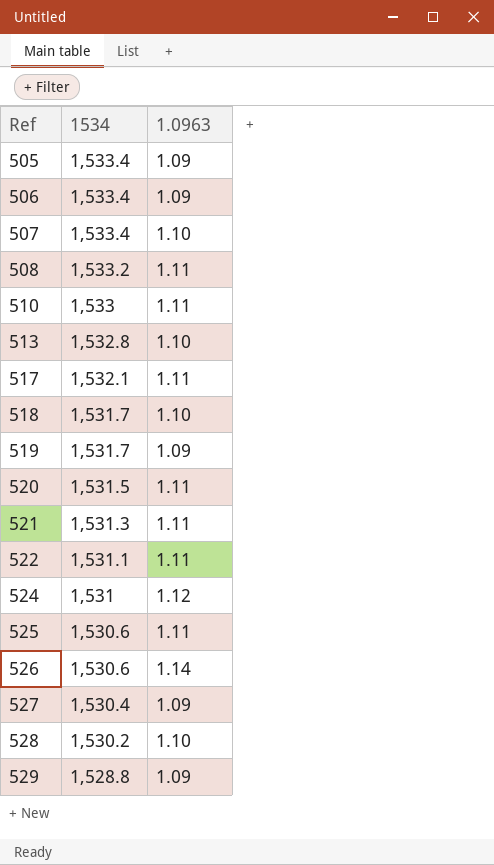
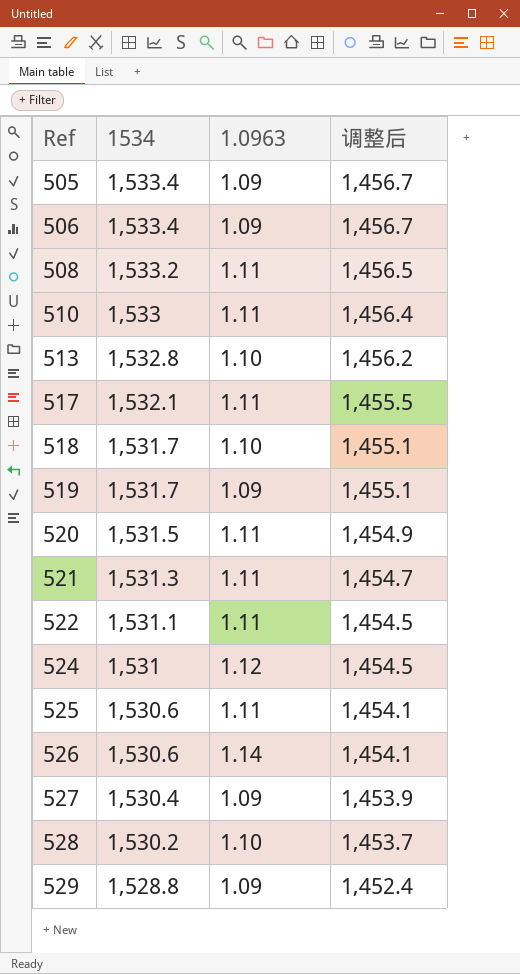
column 调整后 | formula: none -> [1534] * 0.95
row 507: 1,533.4 | 1.10 -> none

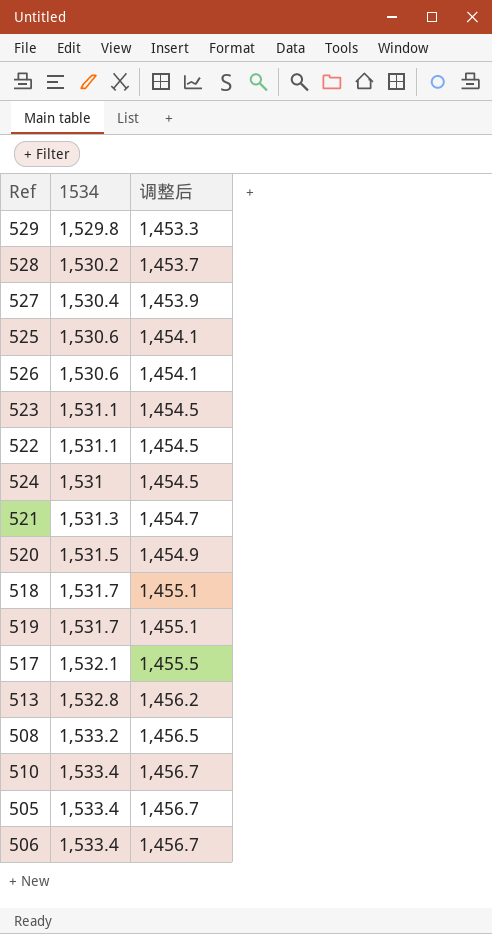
row order: Ref ascending -> 调整后 ascending
column 1.0963 | position: 3 -> none
529 | 1534: 1,528.8 -> 1,529.8
529 | 调整后: 1,452.4 -> 1,453.3
row 523: none -> 1,531.1 | 1,454.5
510 | 1534: 1,533 -> 1,533.4
510 | 调整后: 1,456.4 -> 1,456.7

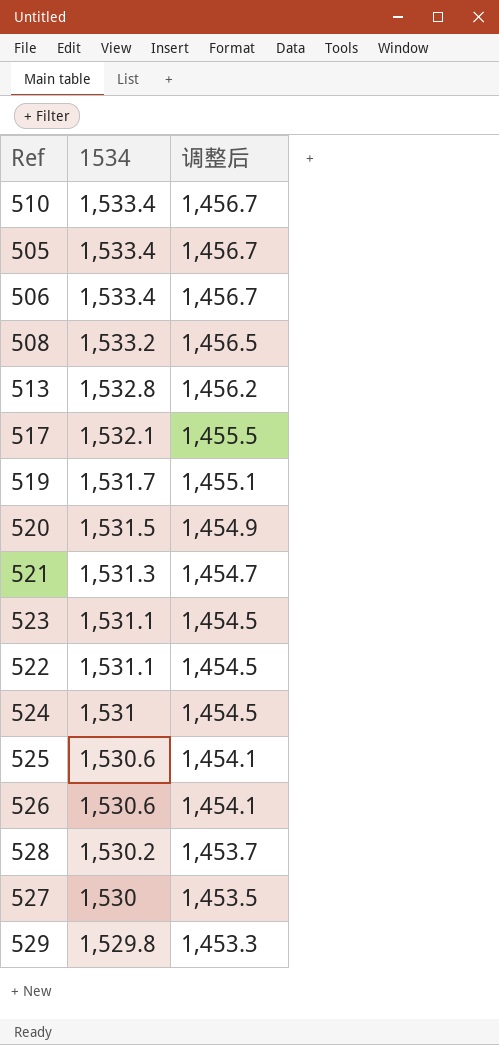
row order: 调整后 ascending -> 1534 descending
row 518: 1,531.7 | 1,455.1 -> none
527 | 1534: 1,530.4 -> 1,530
527 | 调整后: 1,453.9 -> 1,453.5

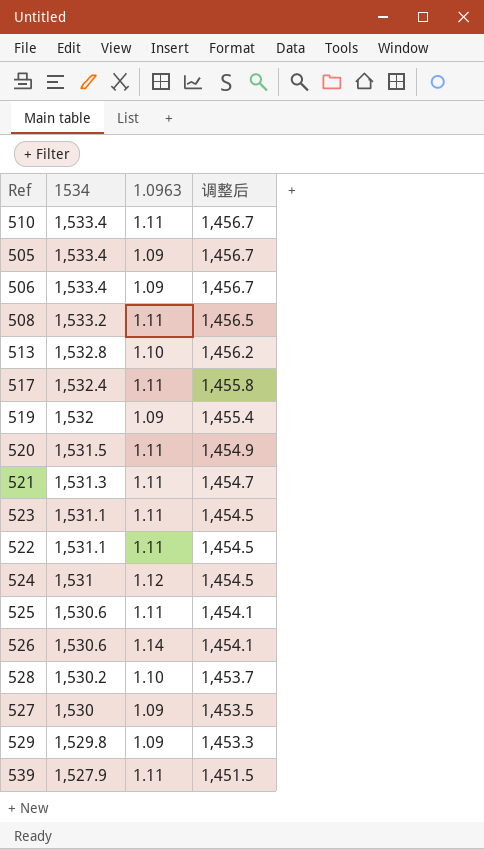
column 1.0963 | position: none -> 3
517 | 1534: 1,532.1 -> 1,532.4
517 | 调整后: 1,455.5 -> 1,455.8
519 | 1534: 1,531.7 -> 1,532
519 | 调整后: 1,455.1 -> 1,455.4
row 539: none -> 1,527.9 | 1.11 | 1,451.5

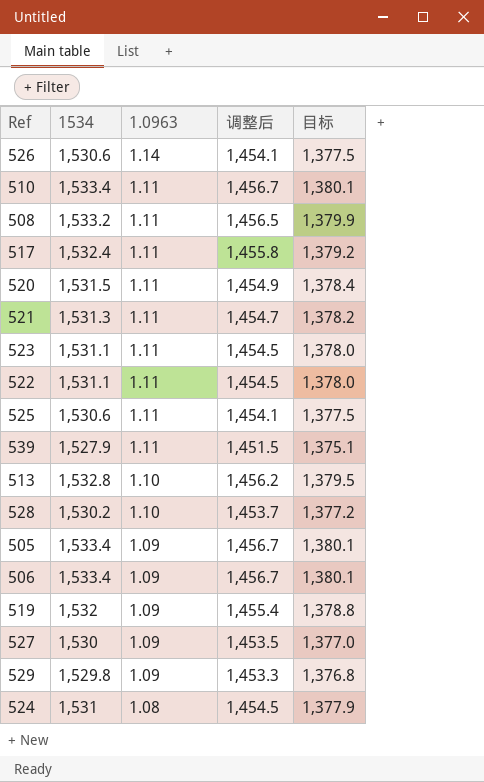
row order: 1534 descending -> 1.0963 descending
column 目标 | formula: none -> [1534] * 0.9
524 | 1.0963: 1.12 -> 1.08

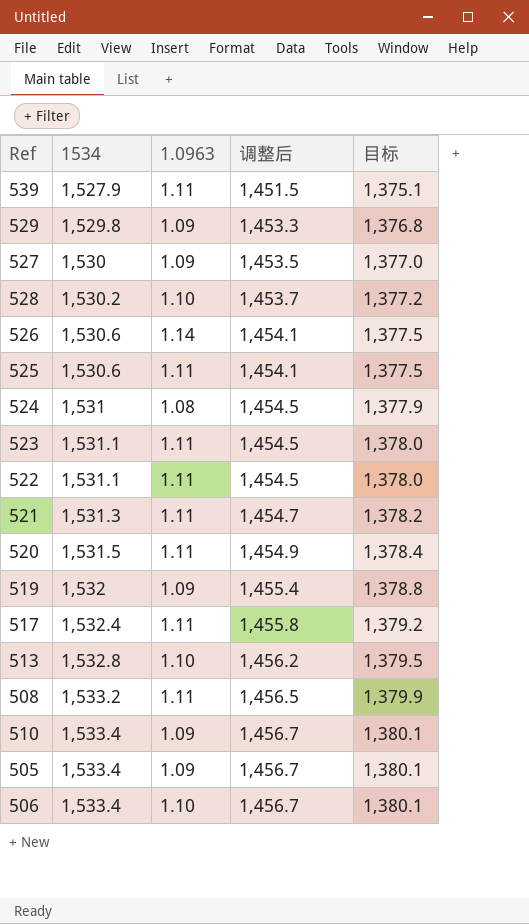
row order: 1.0963 descending -> 1534 ascending
510 | 1.0963: 1.11 -> 1.09
506 | 1.0963: 1.09 -> 1.10

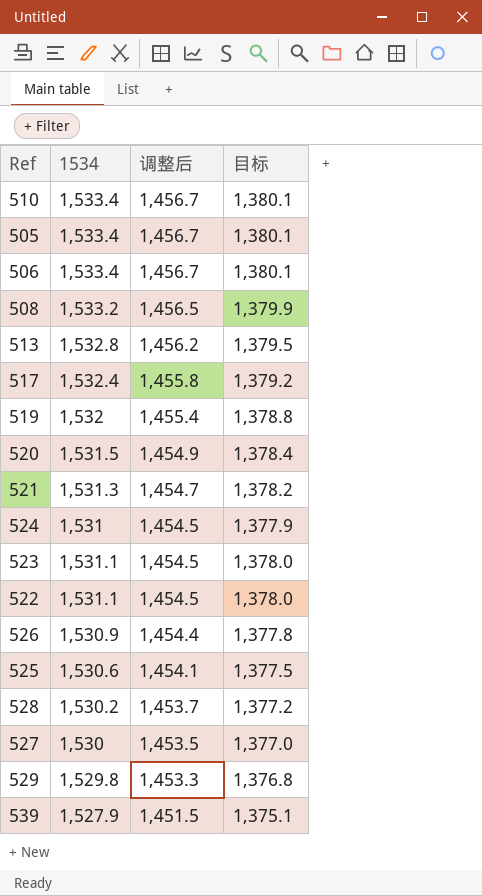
row order: 1534 ascending -> 调整后 descending
column 1.0963 | position: 3 -> none
526 | 1534: 1,530.6 -> 1,530.9
526 | 调整后: 1,454.1 -> 1,454.4
526 | 目标: 1,377.5 -> 1,377.8

